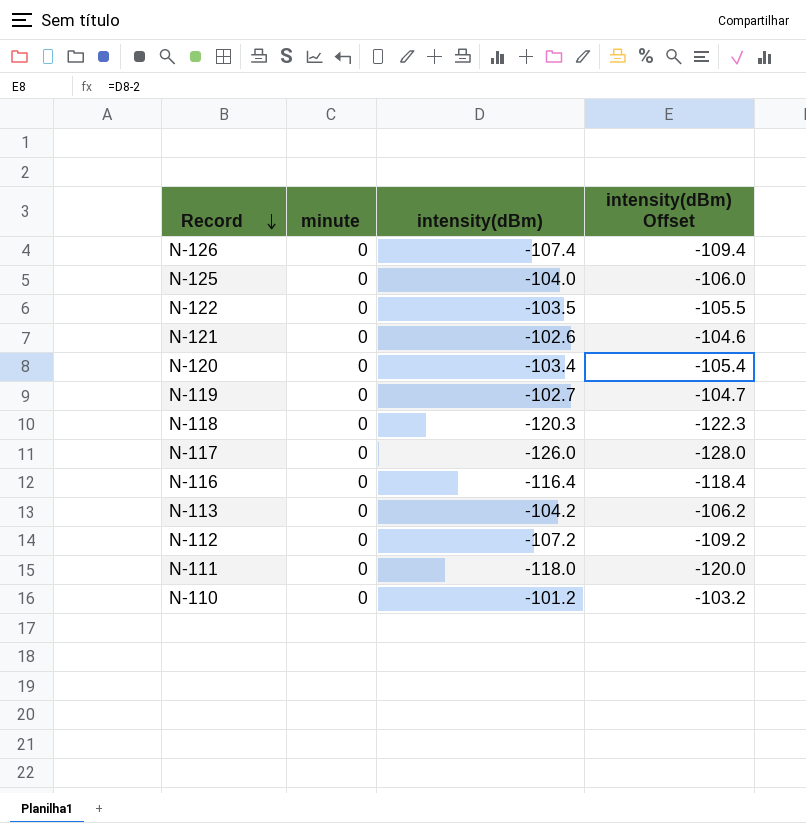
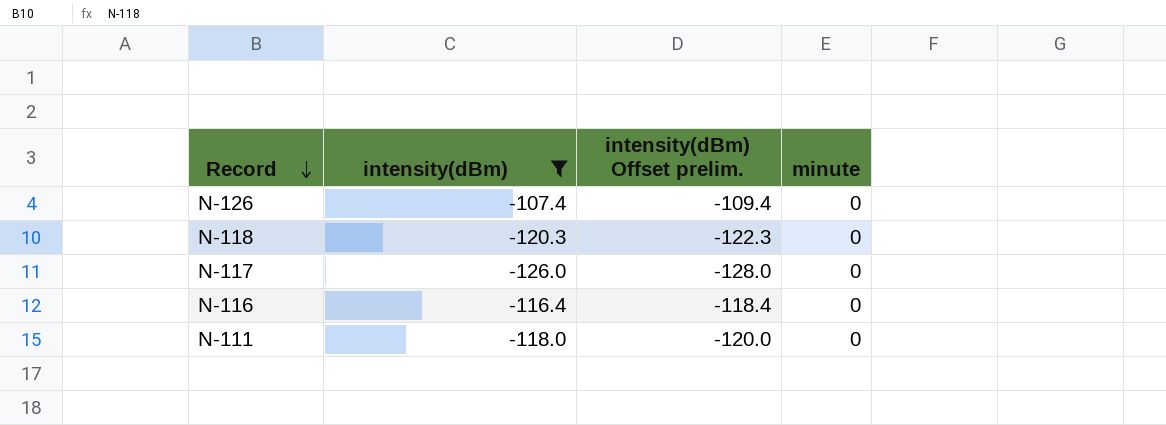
filter: none -> intensity(dBm) <= -107.4
column name: intensity(dBm) Offset -> intensity(dBm) Offset prelim.
column minute | position: 2 -> 4

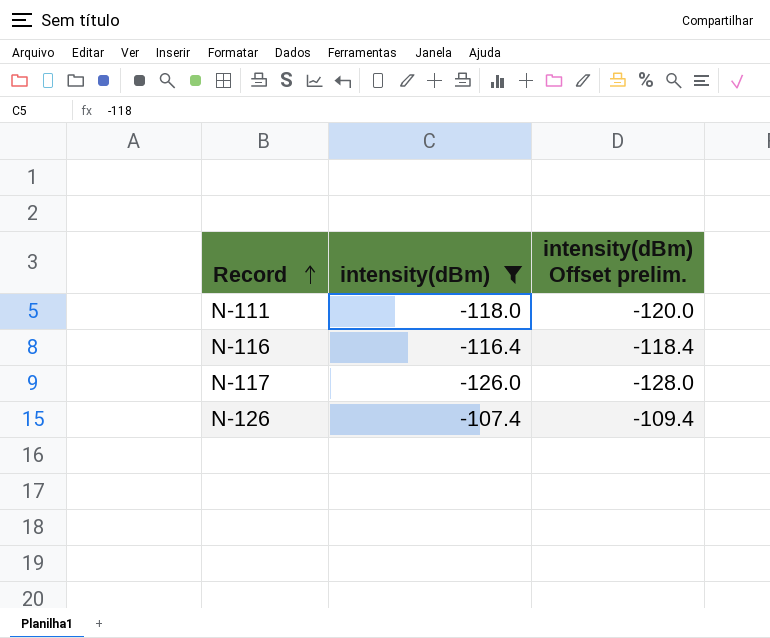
row order: Record descending -> Record ascending
column minute | position: 4 -> none
row N-118: -120.3 | -122.3 | 0 -> none

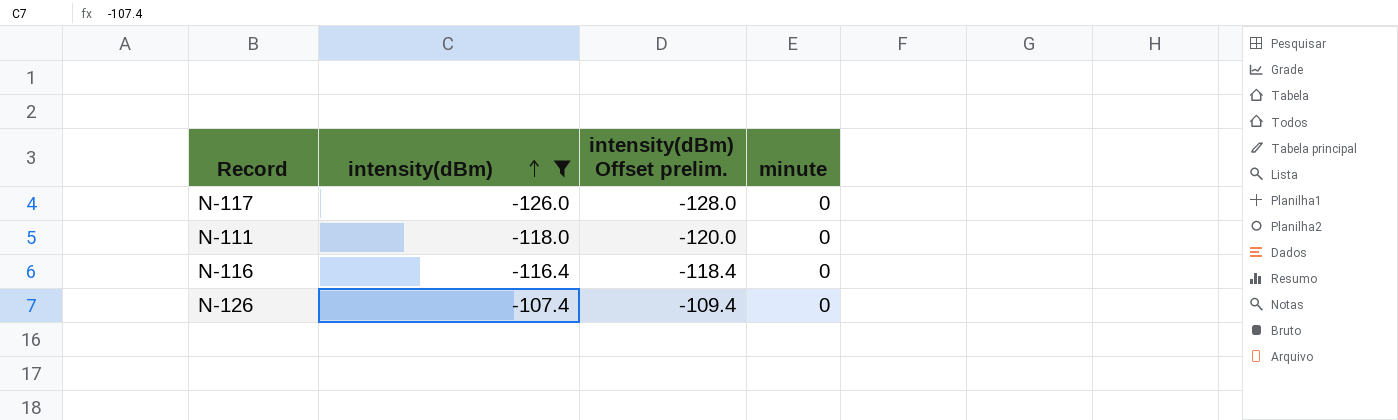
row order: Record ascending -> intensity(dBm) ascending
column minute | position: none -> 4

